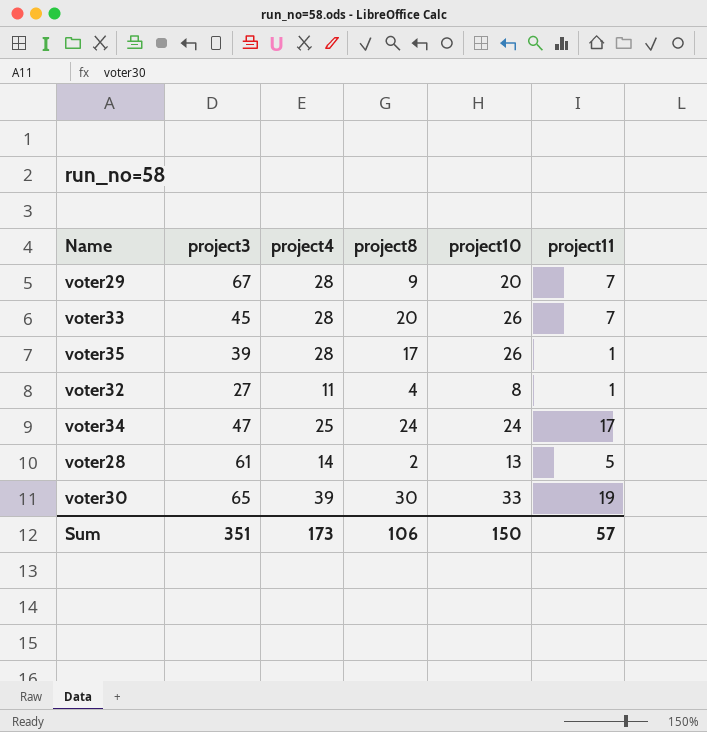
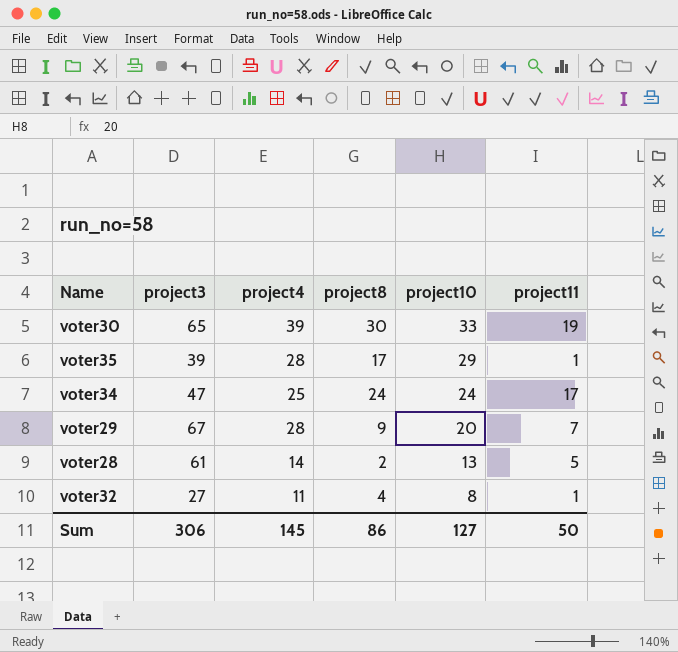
row order: none -> project10 descending
row voter33: 45 | 28 | 20 | 26 | 7 -> none
voter35 | project10: 26 -> 29
Sum | project3: 351 -> 306
Sum | project4: 173 -> 145
Sum | project8: 106 -> 86
Sum | project10: 150 -> 127
Sum | project11: 57 -> 50

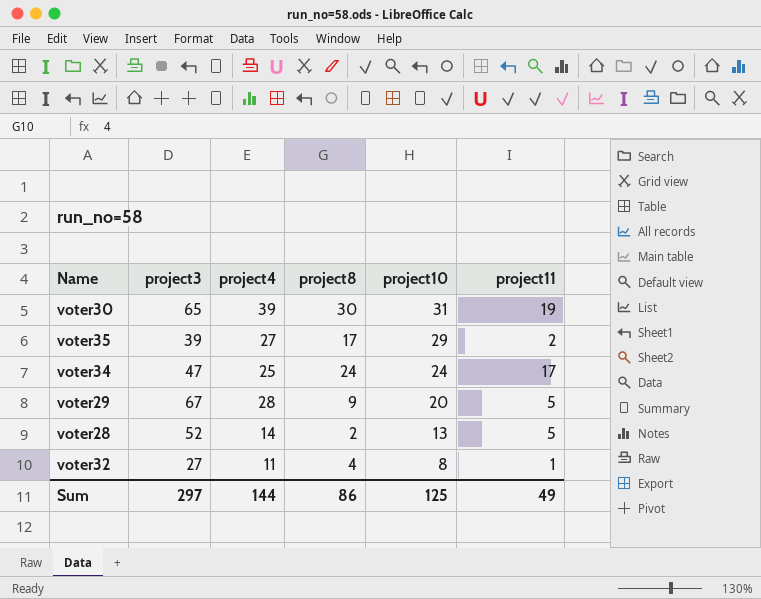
voter30 | project10: 33 -> 31
voter35 | project4: 28 -> 27
voter35 | project11: 1 -> 2
voter29 | project11: 7 -> 5
voter28 | project3: 61 -> 52
Sum | project3: 306 -> 297
Sum | project4: 145 -> 144
Sum | project10: 127 -> 125
Sum | project11: 50 -> 49

